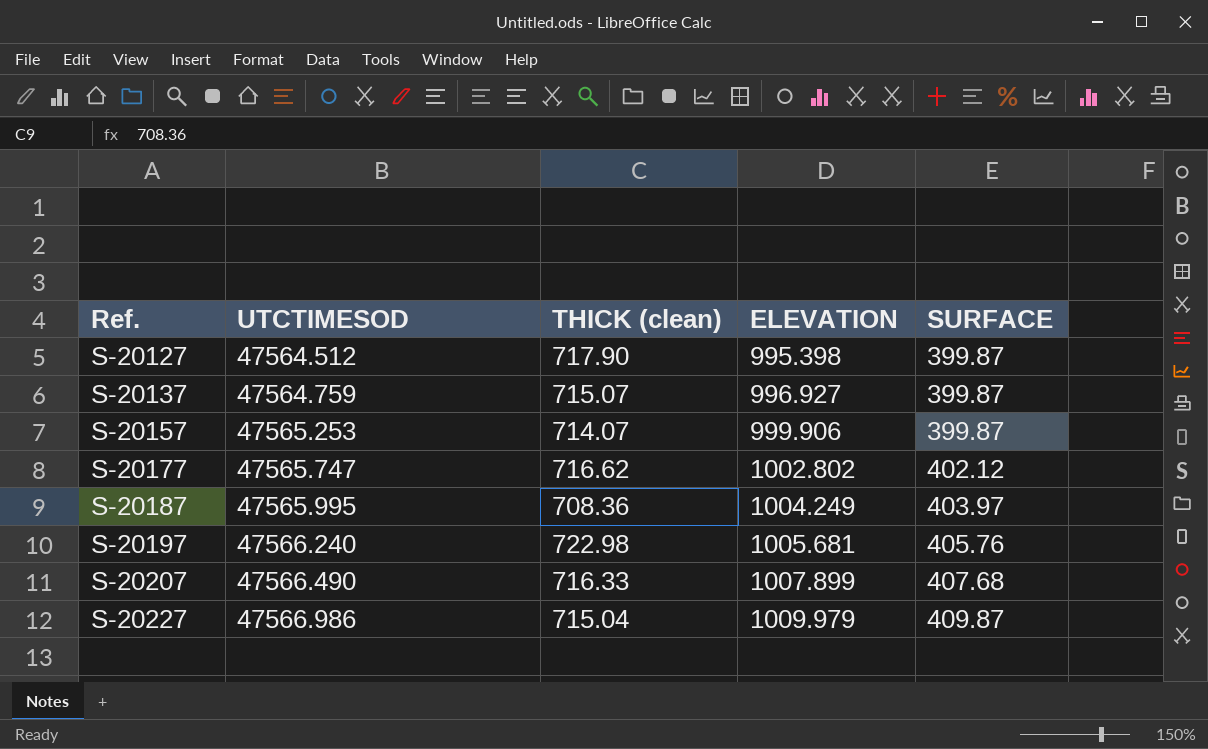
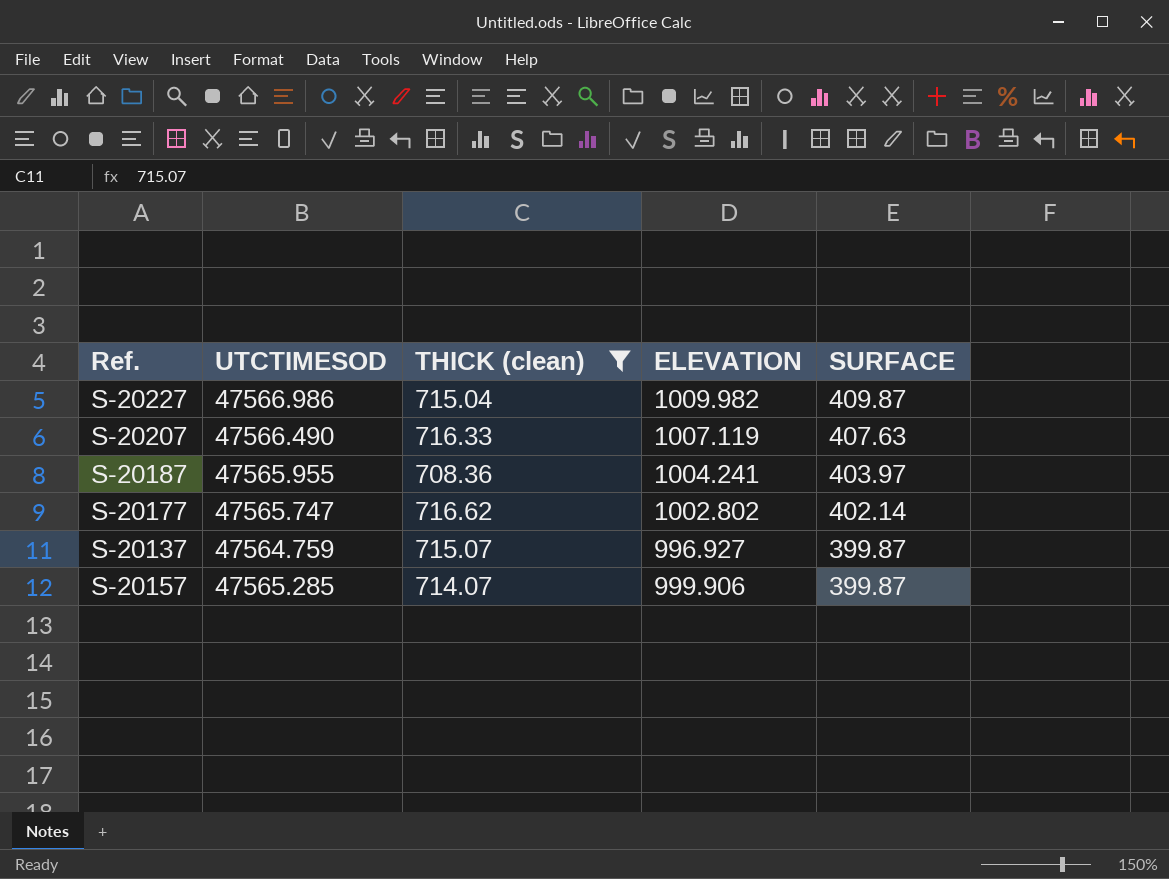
filter: none -> THICK (clean) <= 716.62
row order: Ref. ascending -> SURFACE descending
S-20227 | ELEVATION: 1009.979 -> 1009.982
S-20207 | ELEVATION: 1007.899 -> 1007.119
S-20207 | SURFACE: 407.68 -> 407.63
S-20187 | UTCTIMESOD: 47565.995 -> 47565.955
S-20187 | ELEVATION: 1004.249 -> 1004.241
S-20177 | SURFACE: 402.12 -> 402.14
S-20157 | UTCTIMESOD: 47565.253 -> 47565.285

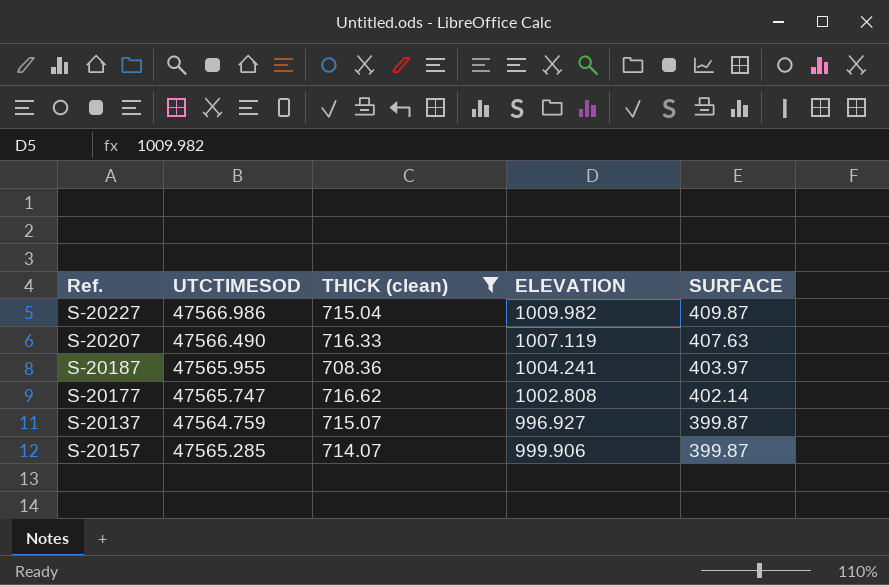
S-20177 | ELEVATION: 1002.802 -> 1002.808

